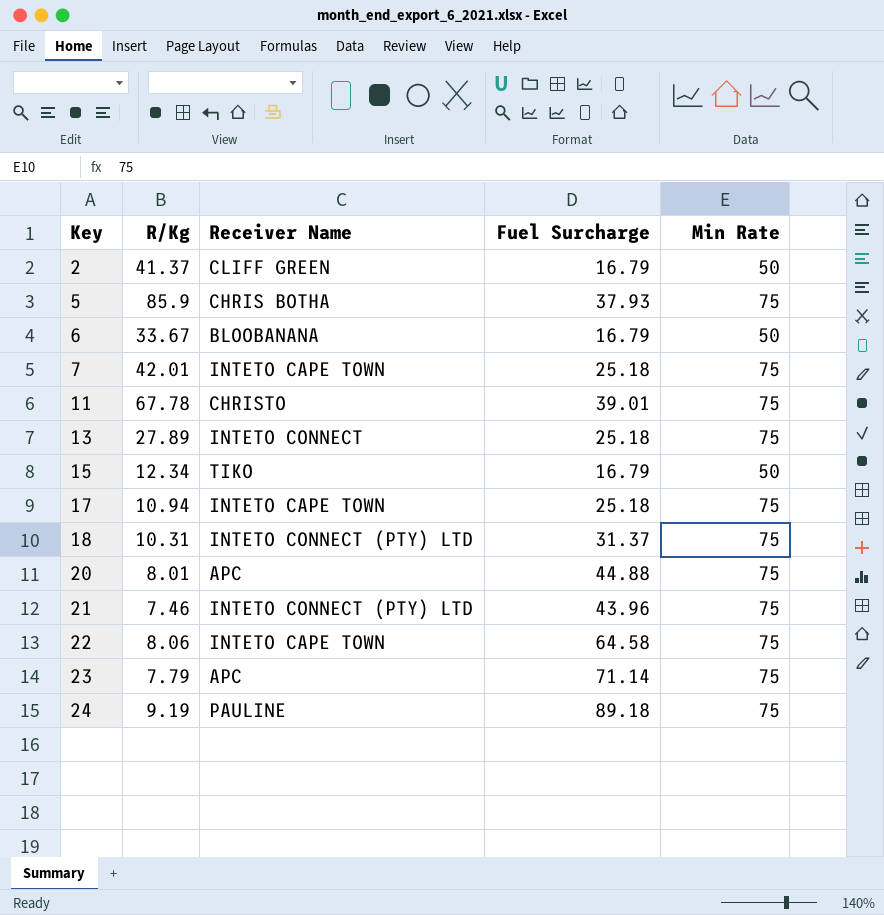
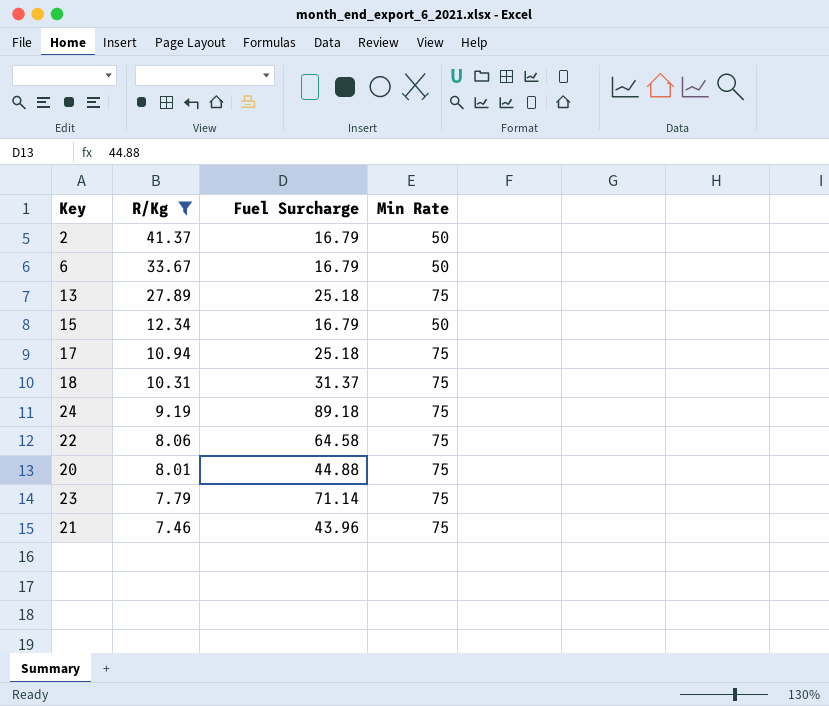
filter: none -> R/Kg <= 41.37
row order: Key ascending -> R/Kg descending
column Receiver Name | position: 3 -> none

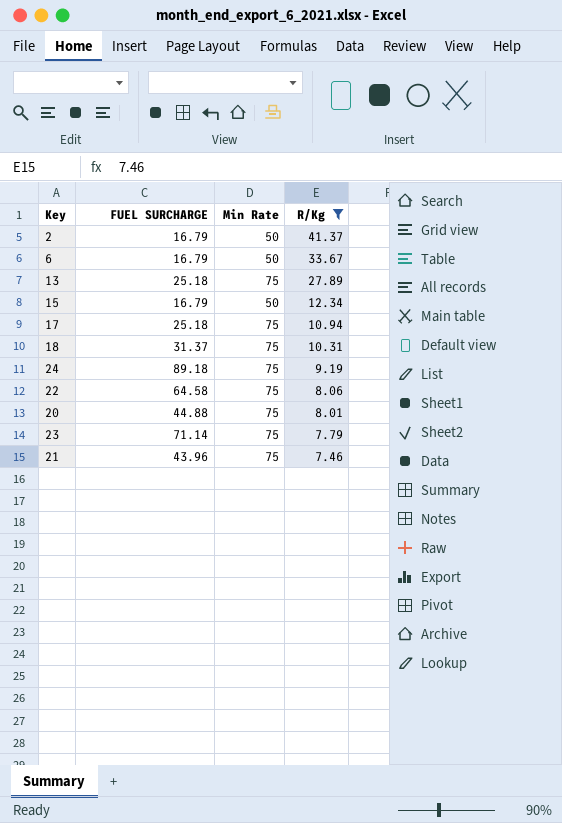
column name: Fuel Surcharge -> FUEL SURCHARGE
column R/Kg | position: 2 -> 4

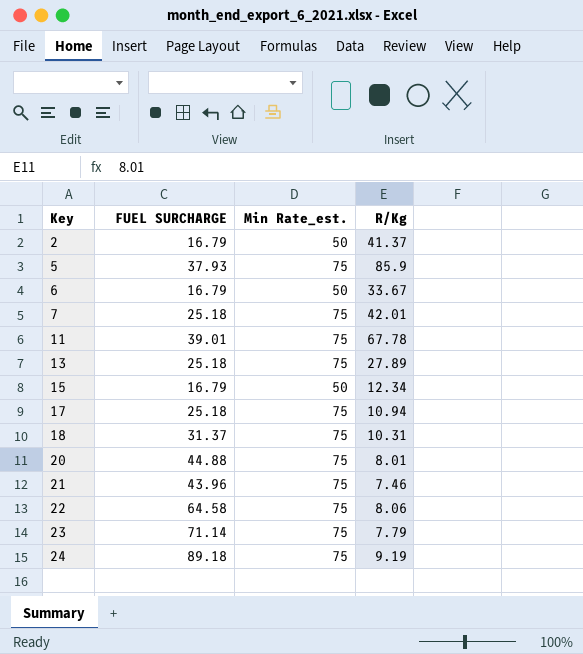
filter: R/Kg <= 41.37 -> none
row order: R/Kg descending -> Key ascending
column name: Min Rate -> Min Rate_est.

